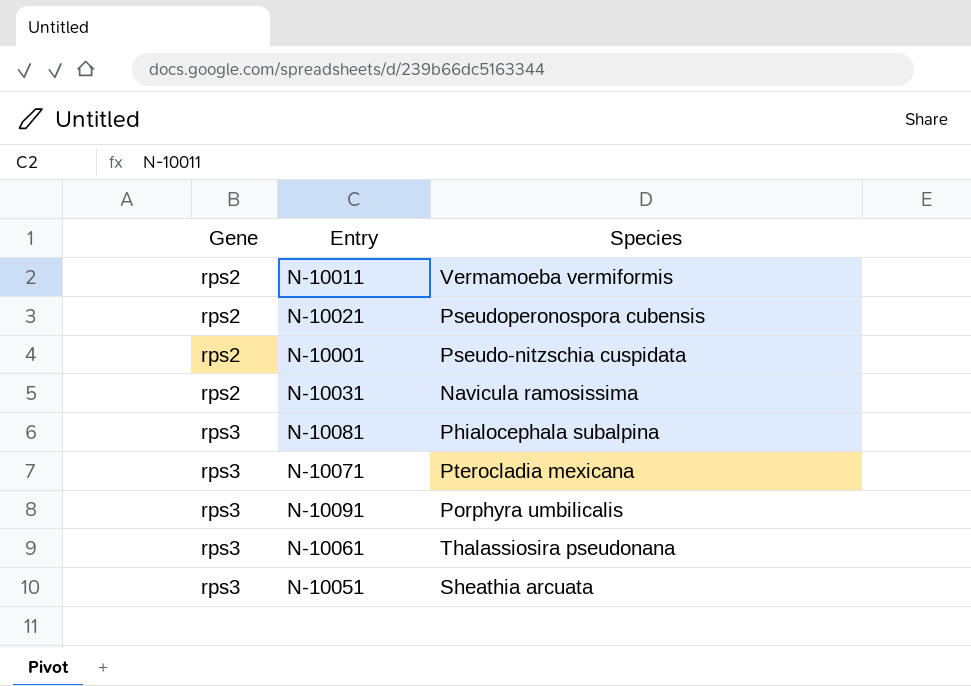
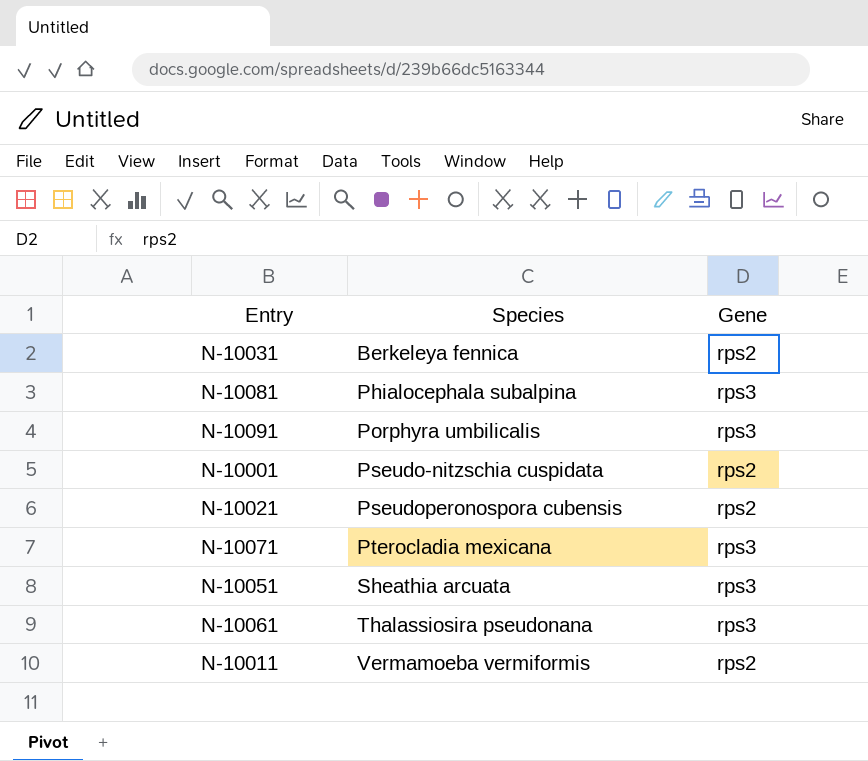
row order: Gene ascending -> Species ascending
column Gene | position: 1 -> 3
N-10031 | Species: Navicula ramosissima -> Berkeleya fennica

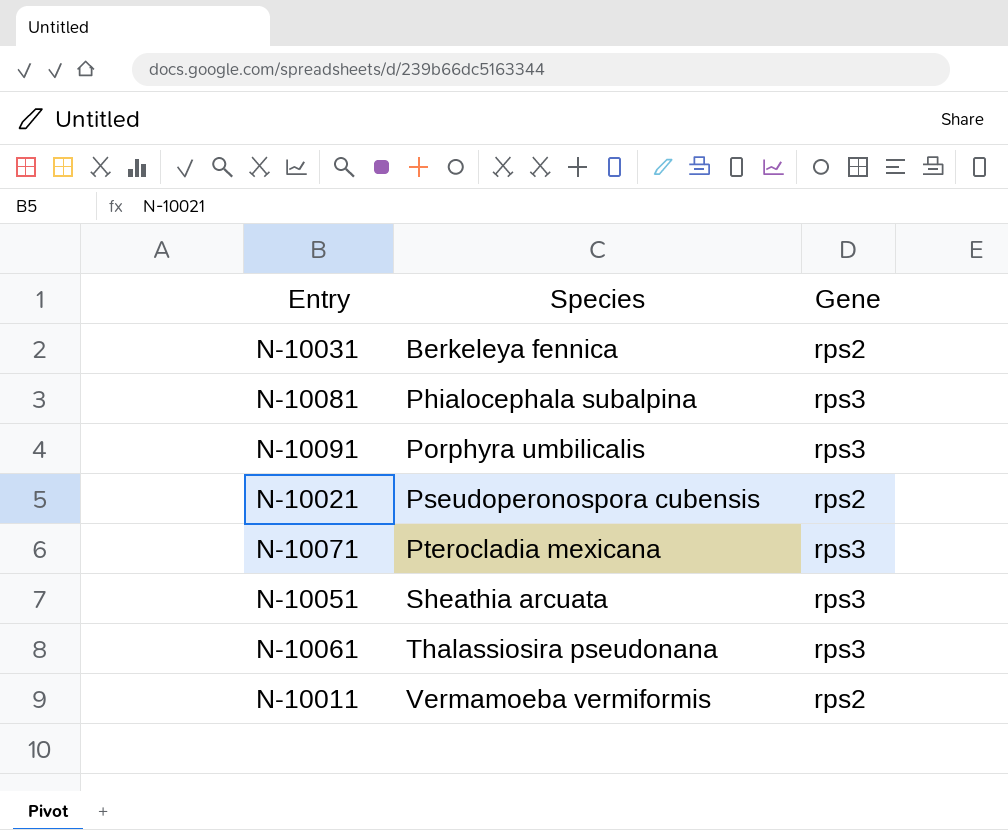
row N-10001: Pseudo-nitzschia cuspidata | rps2 -> none

